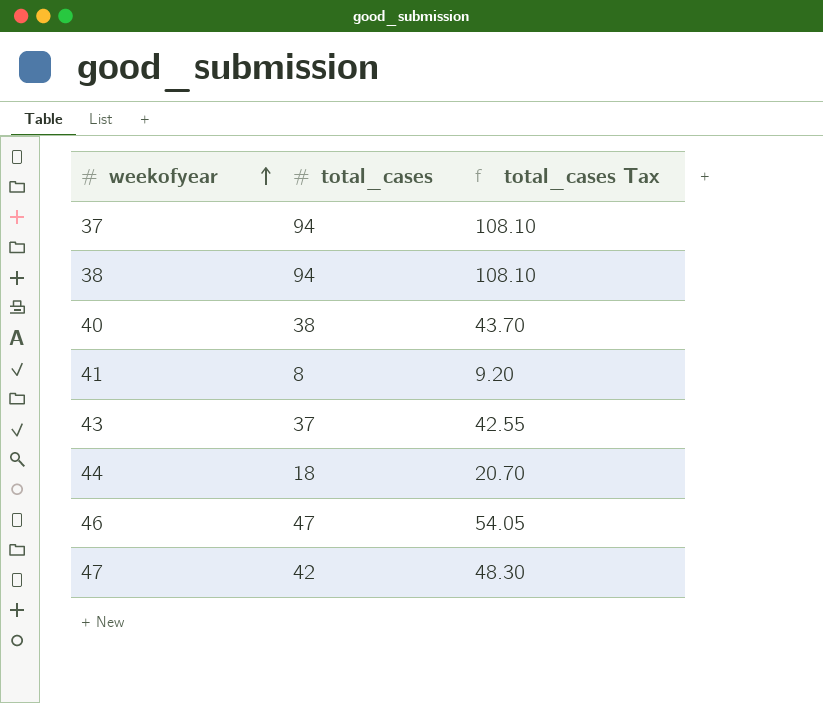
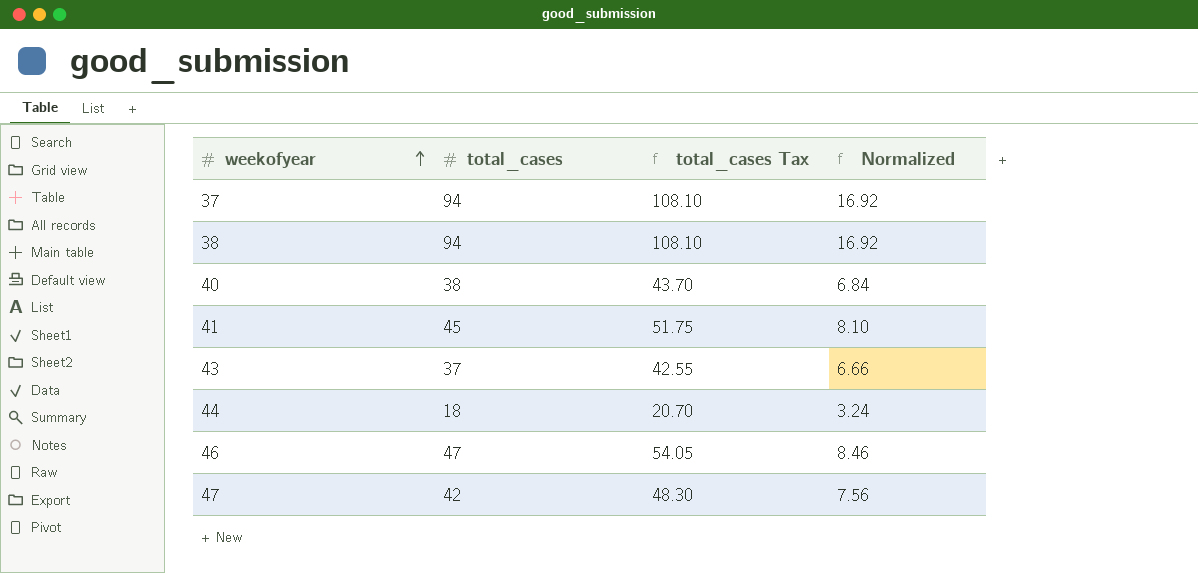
column Normalized | formula: none -> [total_cases] * 0.18
41 | total_cases: 8 -> 45
41 | total_cases Tax: 9.20 -> 51.75

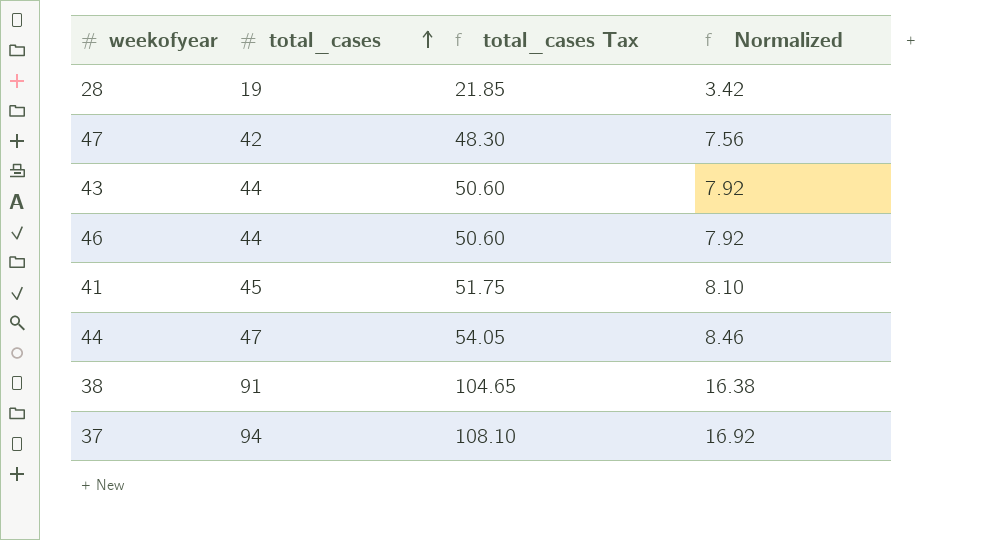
row order: weekofyear ascending -> total_cases ascending
row 40: 38 | 43.70 | 6.84 -> none
row 28: none -> 19 | 21.85 | 3.42
43 | total_cases: 37 -> 44
43 | total_cases Tax: 42.55 -> 50.60
43 | Normalized: 6.66 -> 7.92
46 | total_cases: 47 -> 44
46 | total_cases Tax: 54.05 -> 50.60
46 | Normalized: 8.46 -> 7.92
44 | total_cases: 18 -> 47
44 | total_cases Tax: 20.70 -> 54.05
44 | Normalized: 3.24 -> 8.46
38 | total_cases: 94 -> 91
38 | total_cases Tax: 108.10 -> 104.65
38 | Normalized: 16.92 -> 16.38

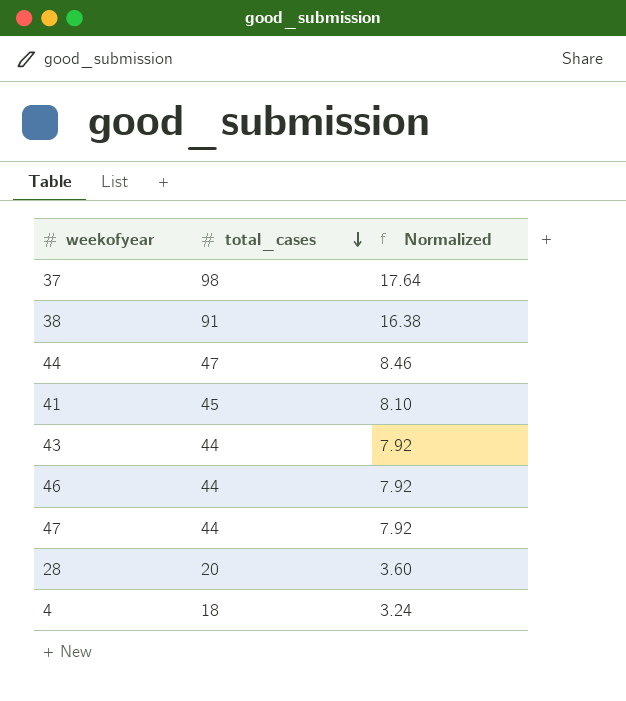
row order: total_cases ascending -> total_cases descending
column total_cases Tax | formula: [total_cases] * 1.15 -> none
37 | total_cases: 94 -> 98
37 | Normalized: 16.92 -> 17.64
47 | total_cases: 42 -> 44
47 | Normalized: 7.56 -> 7.92
28 | total_cases: 19 -> 20
28 | Normalized: 3.42 -> 3.60
row 4: none -> 18 | 3.24

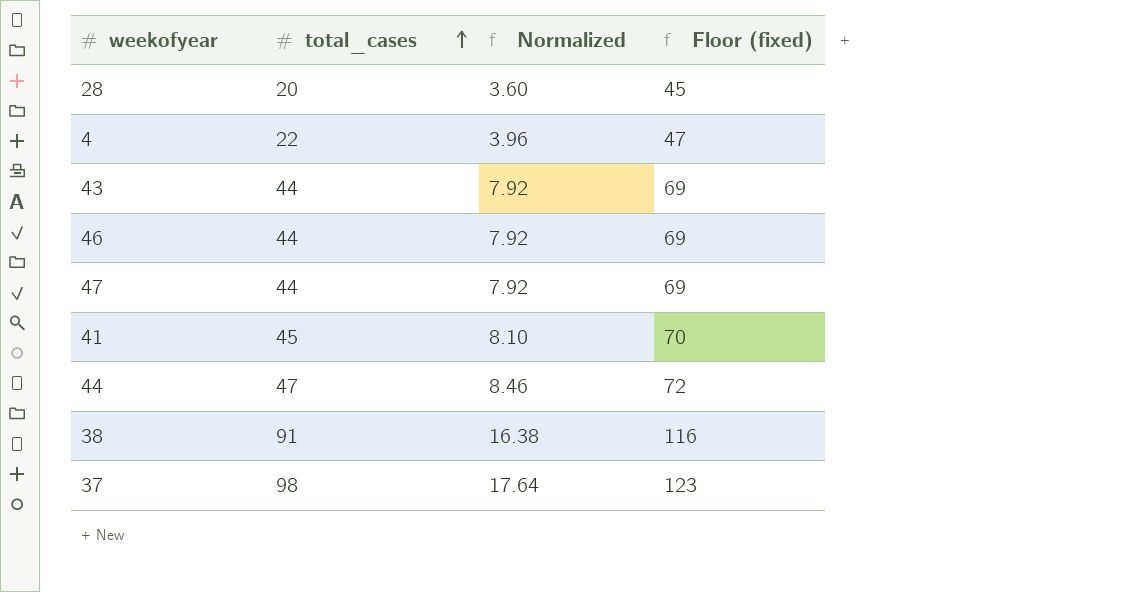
row order: total_cases descending -> total_cases ascending
column Floor (fixed) | formula: none -> [total_cases] + 25
4 | total_cases: 18 -> 22
4 | Normalized: 3.24 -> 3.96

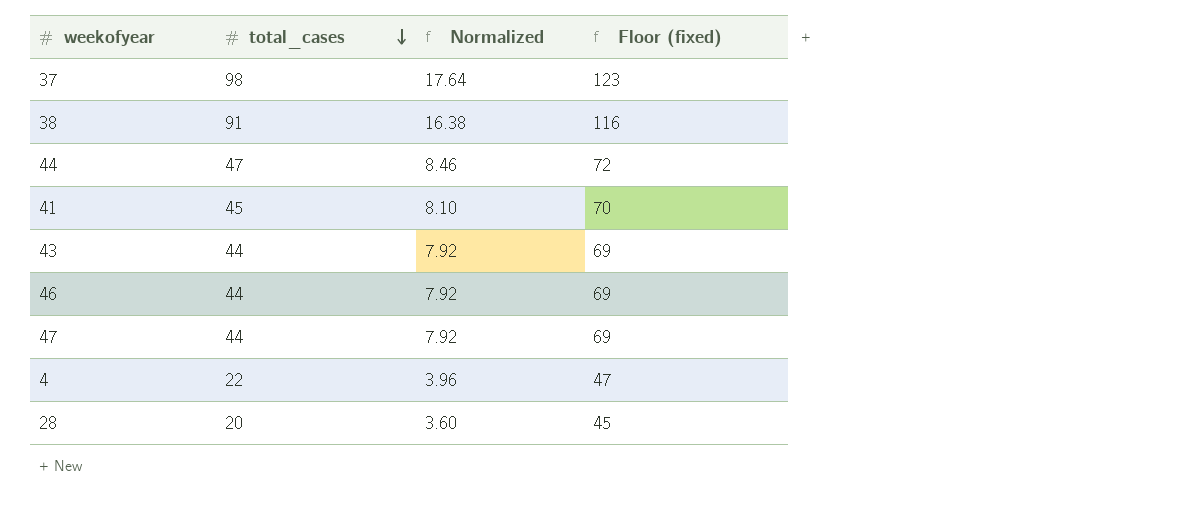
row order: total_cases ascending -> total_cases descending

